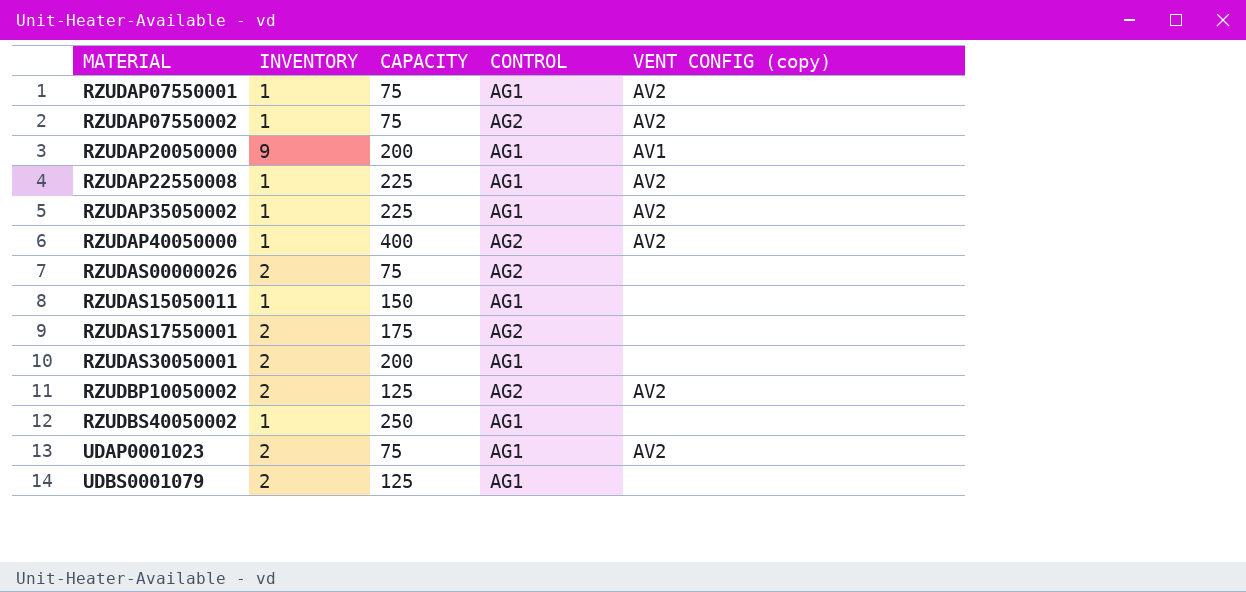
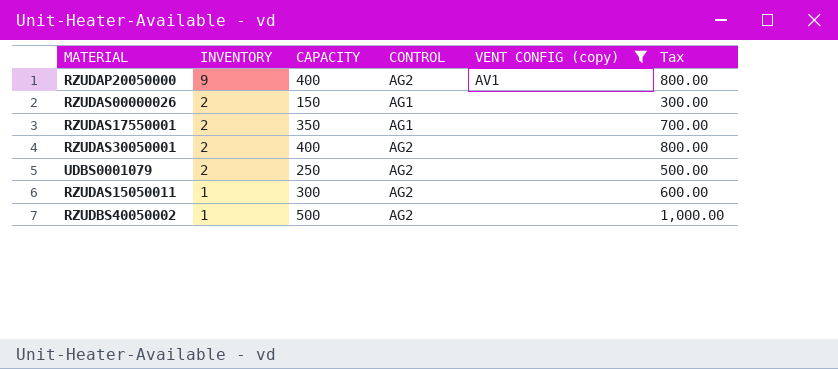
filter: none -> VENT CONFIG (copy) != AV2
row order: MATERIAL ascending -> INVENTORY descending
column Tax | formula: none -> [CAPACITY] * 2
RZUDAP20050000 | CAPACITY: 200 -> 400
RZUDAP20050000 | CONTROL: AG1 -> AG2
RZUDAS00000026 | CAPACITY: 75 -> 150
RZUDAS00000026 | CONTROL: AG2 -> AG1
RZUDAS17550001 | CAPACITY: 175 -> 350
RZUDAS17550001 | CONTROL: AG2 -> AG1
RZUDAS30050001 | CAPACITY: 200 -> 400
RZUDAS30050001 | CONTROL: AG1 -> AG2
UDBS0001079 | CAPACITY: 125 -> 250
UDBS0001079 | CONTROL: AG1 -> AG2
RZUDAS15050011 | CAPACITY: 150 -> 300
RZUDAS15050011 | CONTROL: AG1 -> AG2
RZUDBS40050002 | CAPACITY: 250 -> 500
RZUDBS40050002 | CONTROL: AG1 -> AG2

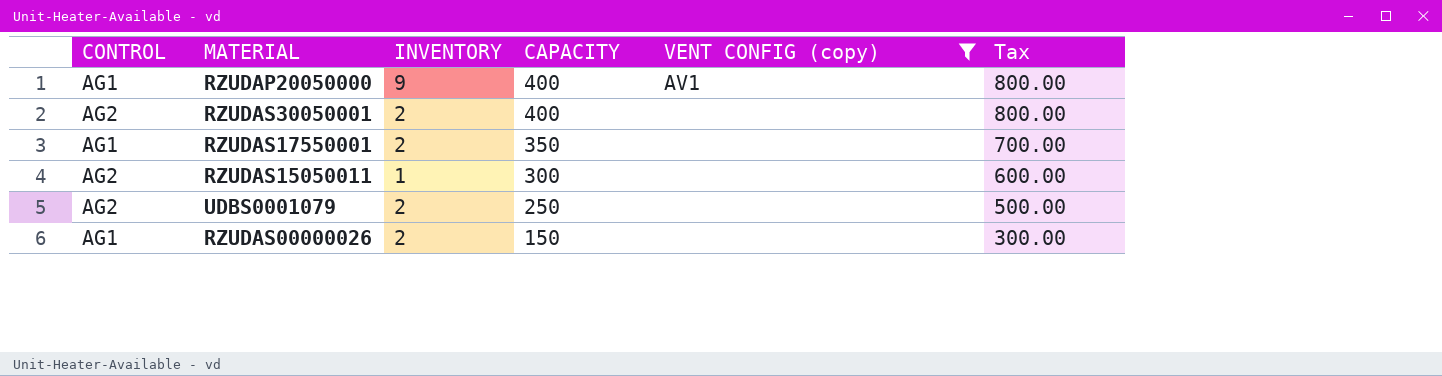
row order: INVENTORY descending -> CAPACITY descending
column CONTROL | position: 4 -> 1
row RZUDBS40050002: 1 | 500 | AG2 | none | 1,000.00 -> none
RZUDAP20050000 | CONTROL: AG2 -> AG1

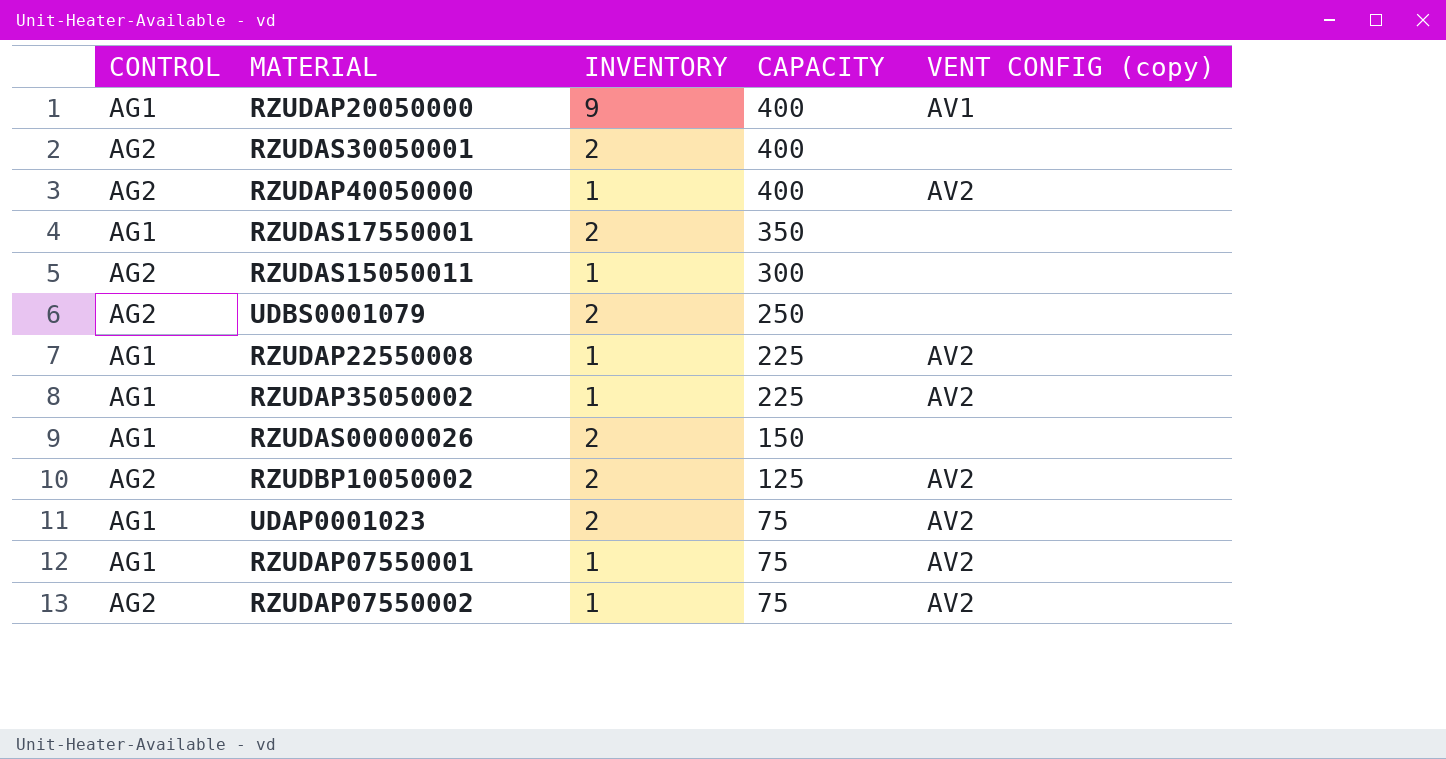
filter: VENT CONFIG (copy) != AV2 -> none
column Tax | formula: [CAPACITY] * 2 -> none

